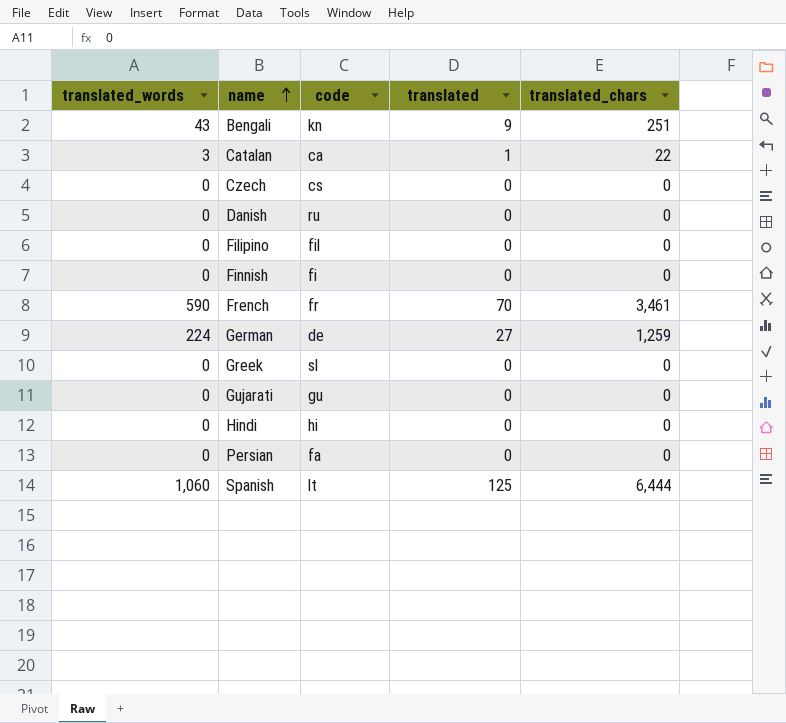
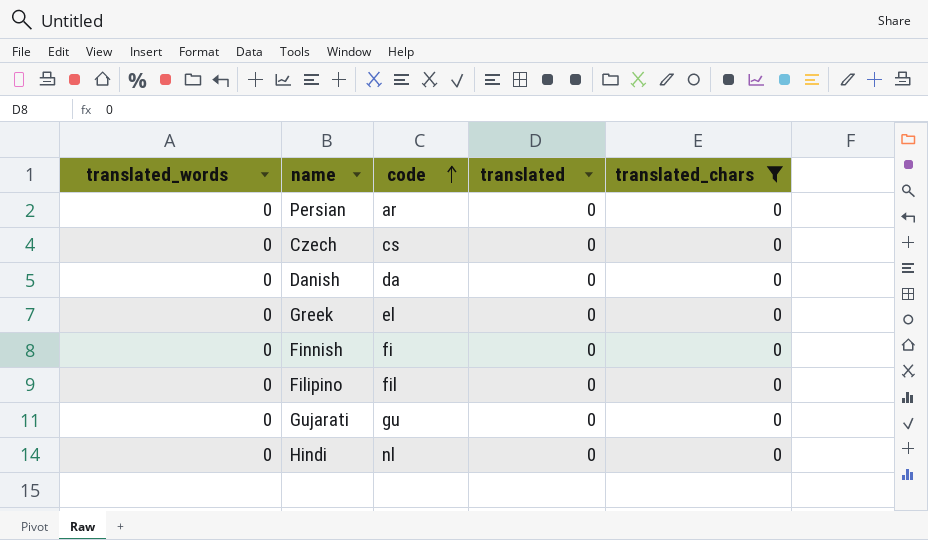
filter: none -> translated_chars = 0
row order: name ascending -> code ascending
Persian | code: fa -> ar
Danish | code: ru -> da
Greek | code: sl -> el
Hindi | code: hi -> nl

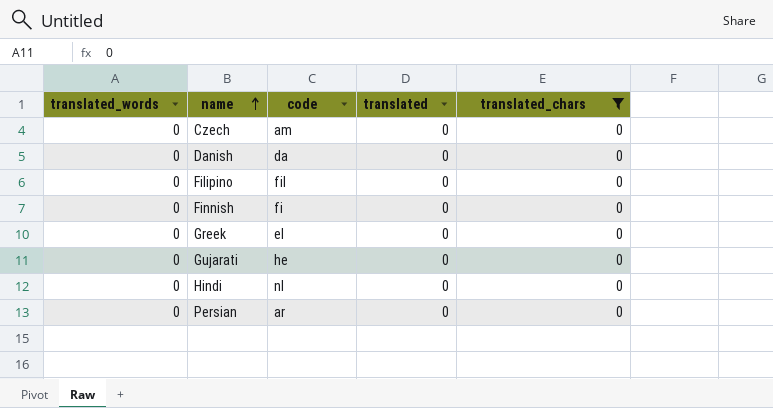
row order: code ascending -> name ascending
Czech | code: cs -> am
Gujarati | code: gu -> he

